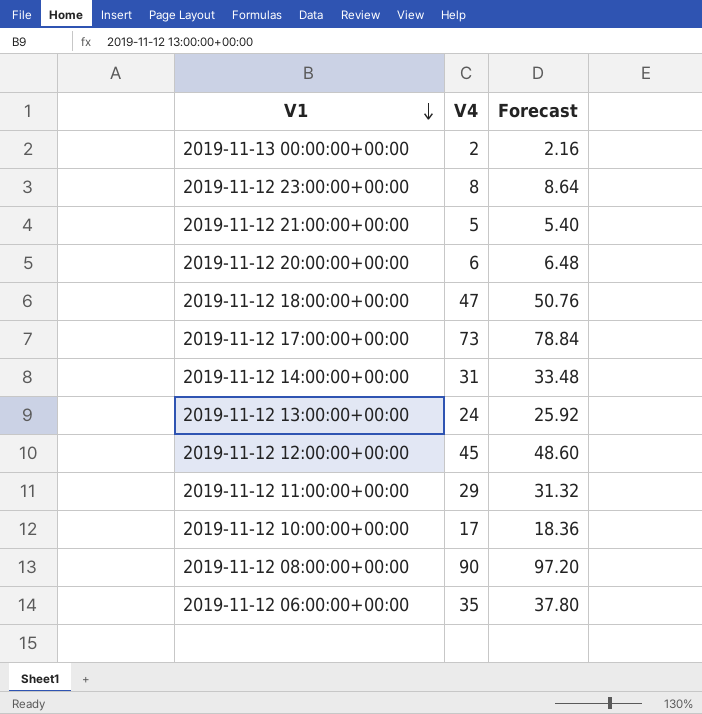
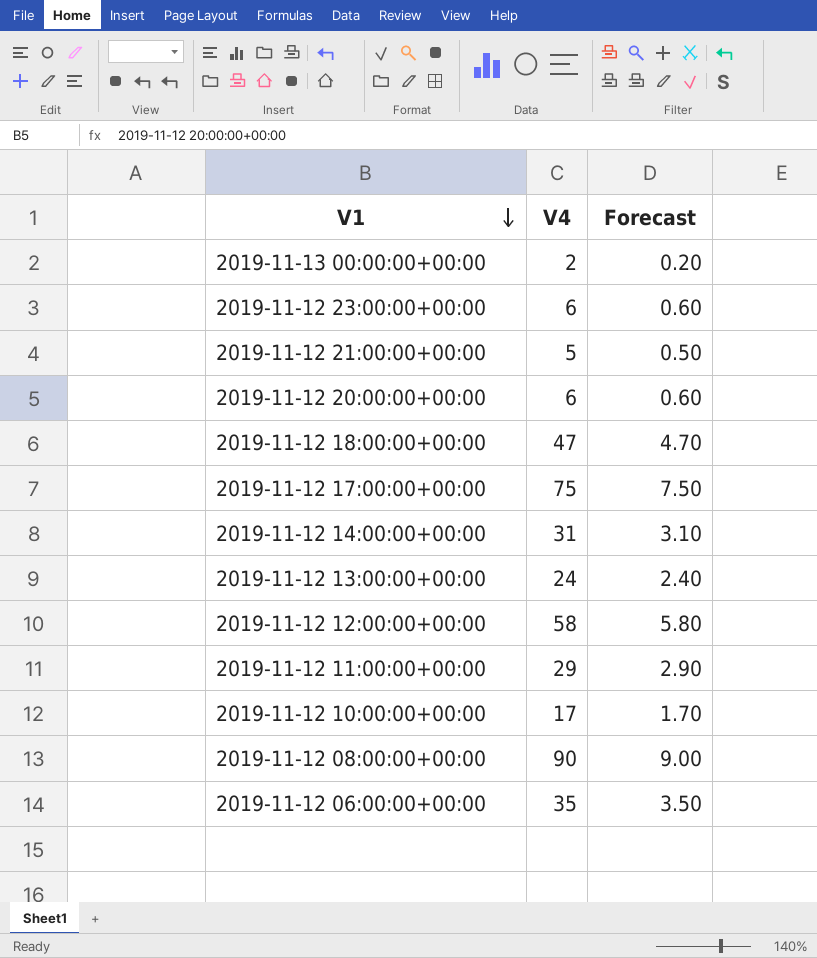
column Forecast | formula: [V4] * 1.08 -> [V4] * 0.1
2019-11-12 23:00:00+00:00 | V4: 8 -> 6
2019-11-12 17:00:00+00:00 | V4: 73 -> 75
2019-11-12 12:00:00+00:00 | V4: 45 -> 58

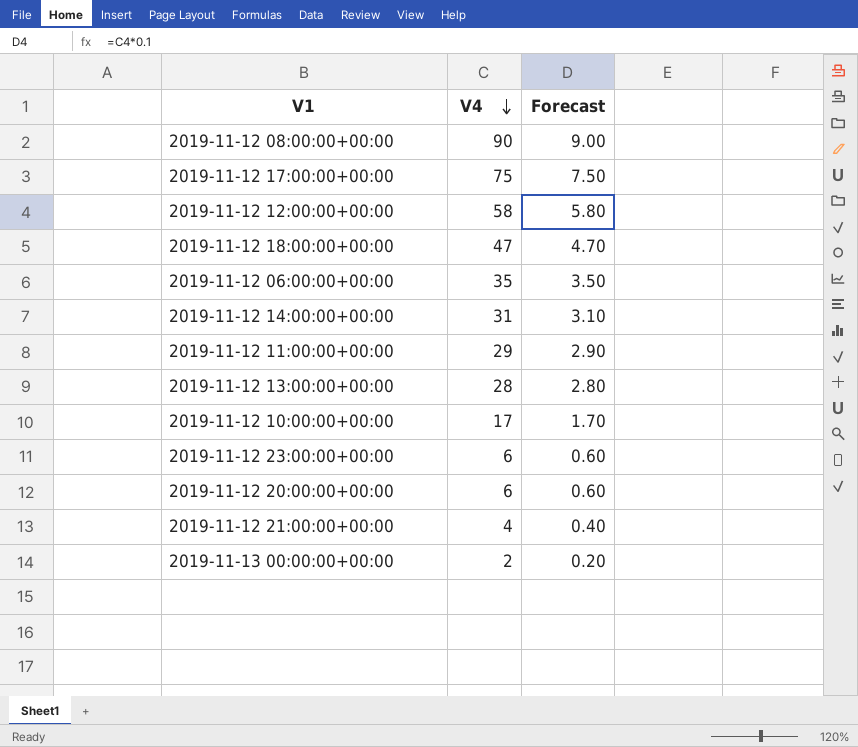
row order: V1 descending -> V4 descending
2019-11-12 13:00:00+00:00 | V4: 24 -> 28
2019-11-12 13:00:00+00:00 | Forecast: 2.40 -> 2.80
2019-11-12 21:00:00+00:00 | V4: 5 -> 4
2019-11-12 21:00:00+00:00 | Forecast: 0.50 -> 0.40

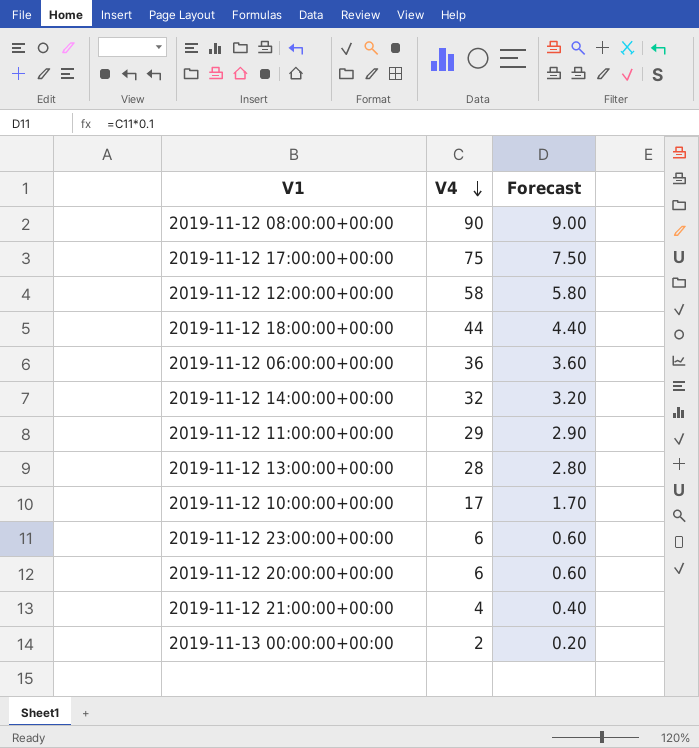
2019-11-12 18:00:00+00:00 | V4: 47 -> 44
2019-11-12 18:00:00+00:00 | Forecast: 4.70 -> 4.40
2019-11-12 06:00:00+00:00 | V4: 35 -> 36
2019-11-12 06:00:00+00:00 | Forecast: 3.50 -> 3.60
2019-11-12 14:00:00+00:00 | V4: 31 -> 32
2019-11-12 14:00:00+00:00 | Forecast: 3.10 -> 3.20

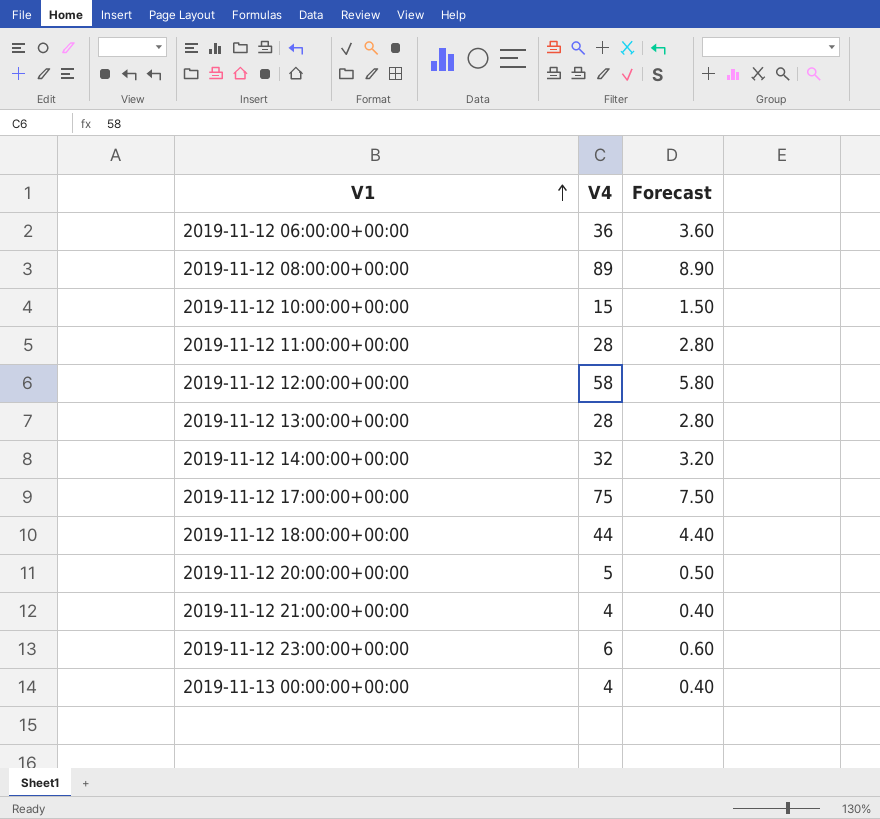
row order: V4 descending -> V1 ascending
2019-11-12 08:00:00+00:00 | V4: 90 -> 89
2019-11-12 08:00:00+00:00 | Forecast: 9.00 -> 8.90
2019-11-12 10:00:00+00:00 | V4: 17 -> 15
2019-11-12 10:00:00+00:00 | Forecast: 1.70 -> 1.50
2019-11-12 11:00:00+00:00 | V4: 29 -> 28
2019-11-12 11:00:00+00:00 | Forecast: 2.90 -> 2.80
2019-11-12 20:00:00+00:00 | V4: 6 -> 5
2019-11-12 20:00:00+00:00 | Forecast: 0.60 -> 0.50
2019-11-13 00:00:00+00:00 | V4: 2 -> 4
2019-11-13 00:00:00+00:00 | Forecast: 0.20 -> 0.40

